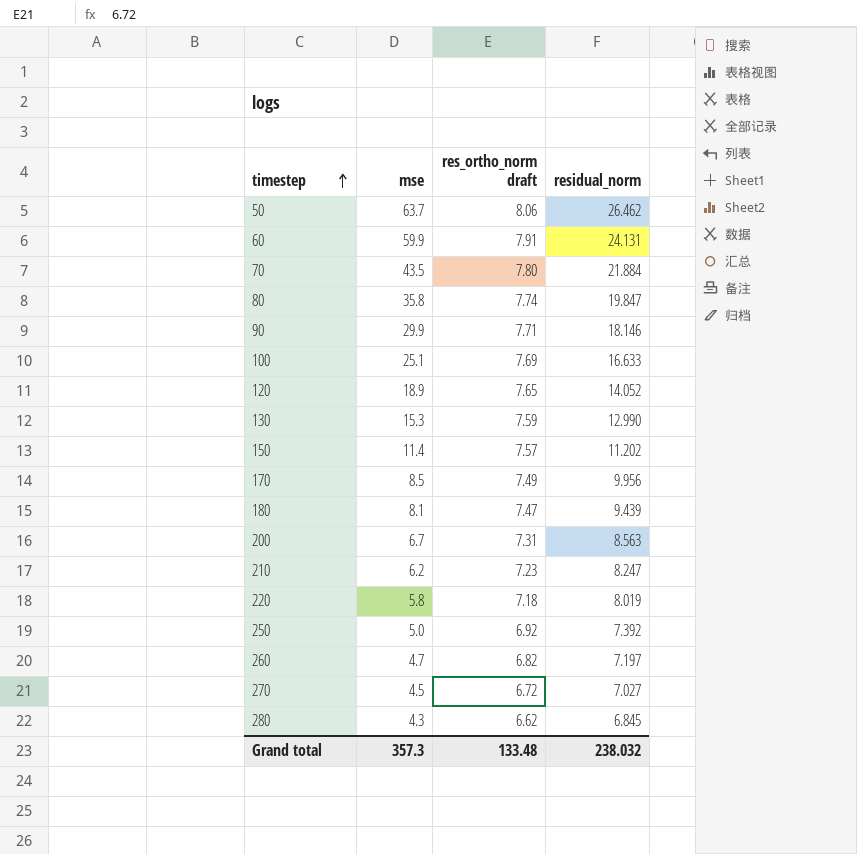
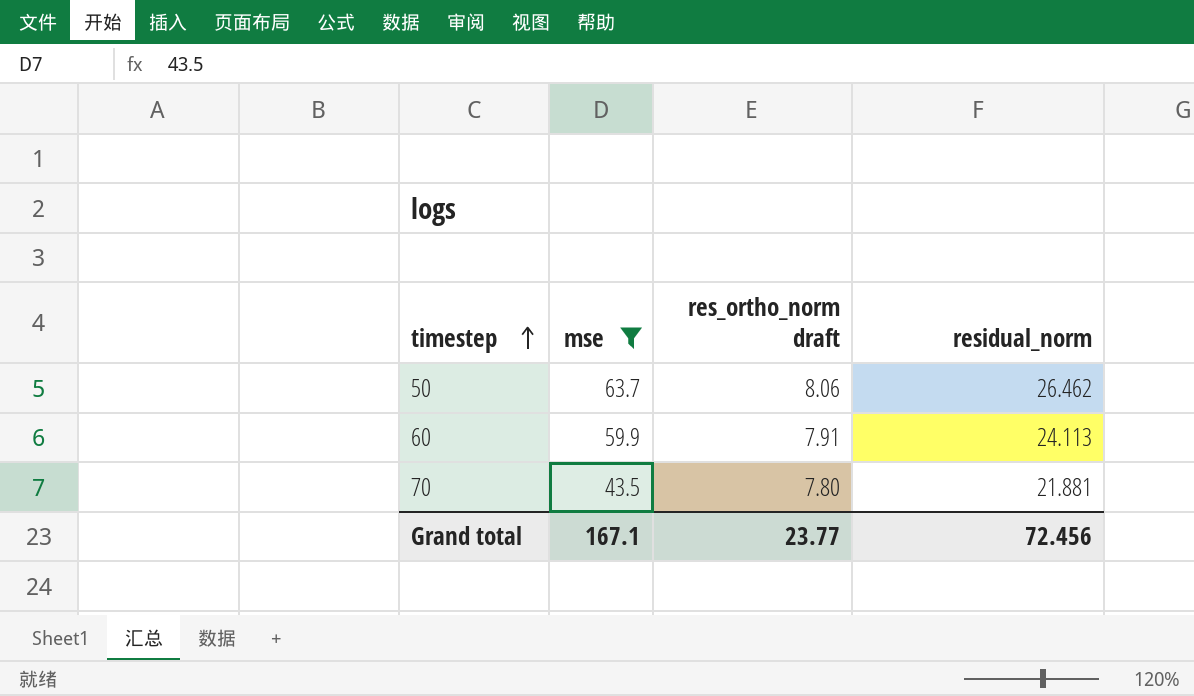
filter: none -> mse >= 43.5
60 | residual_norm: 24.131 -> 24.113
70 | residual_norm: 21.884 -> 21.881
Grand total | mse: 357.3 -> 167.1
Grand total | res_ortho_norm draft: 133.48 -> 23.77
Grand total | residual_norm: 238.032 -> 72.456

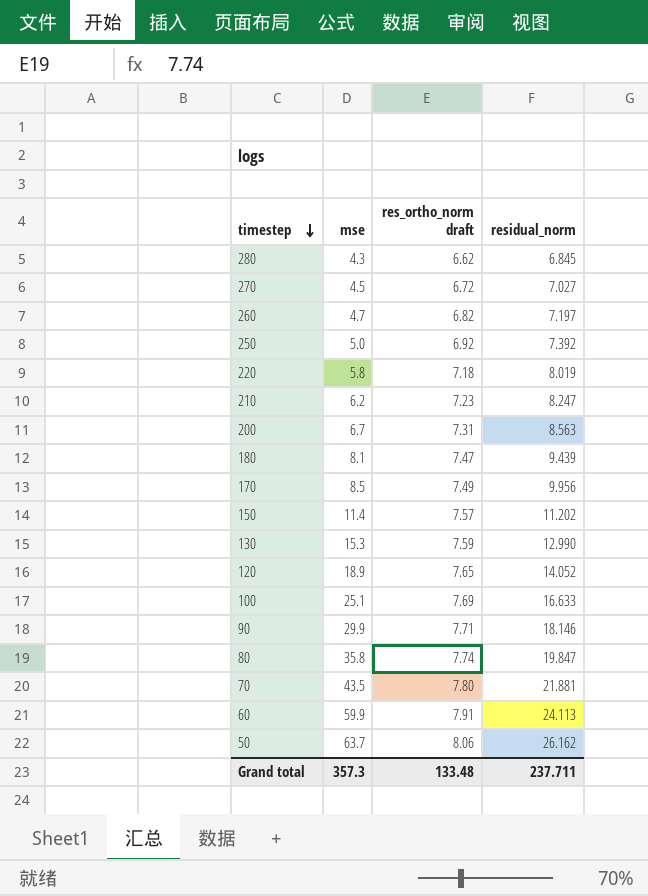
filter: mse >= 43.5 -> none
row order: timestep ascending -> timestep descending
50 | residual_norm: 26.462 -> 26.162
Grand total | mse: 167.1 -> 357.3
Grand total | res_ortho_norm draft: 23.77 -> 133.48
Grand total | residual_norm: 72.456 -> 237.711

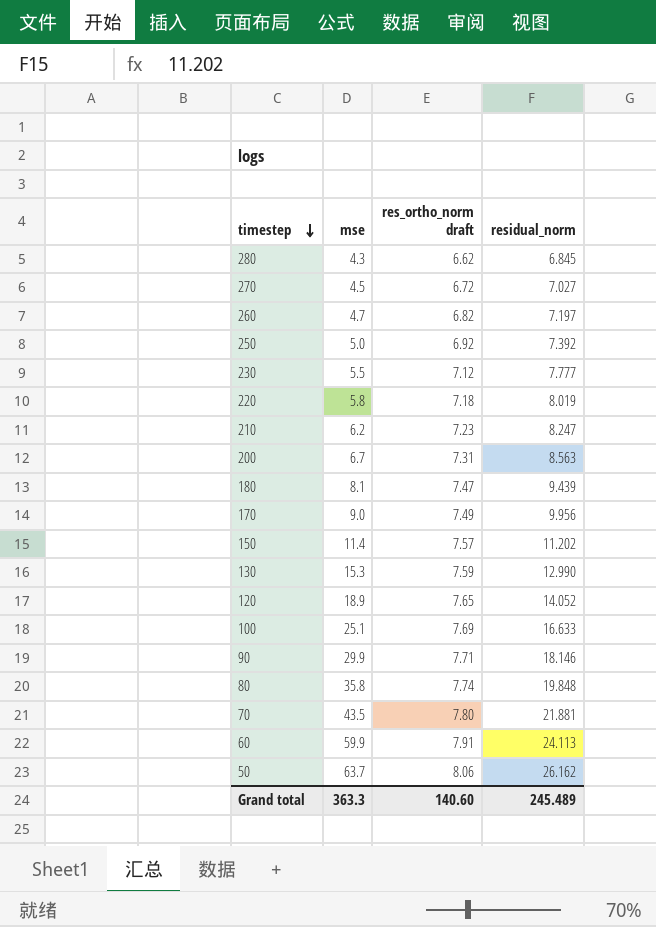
row 230: none -> 5.5 | 7.12 | 7.777
170 | mse: 8.5 -> 9.0
80 | residual_norm: 19.847 -> 19.848
Grand total | mse: 357.3 -> 363.3
Grand total | res_ortho_norm draft: 133.48 -> 140.60
Grand total | residual_norm: 237.711 -> 245.489

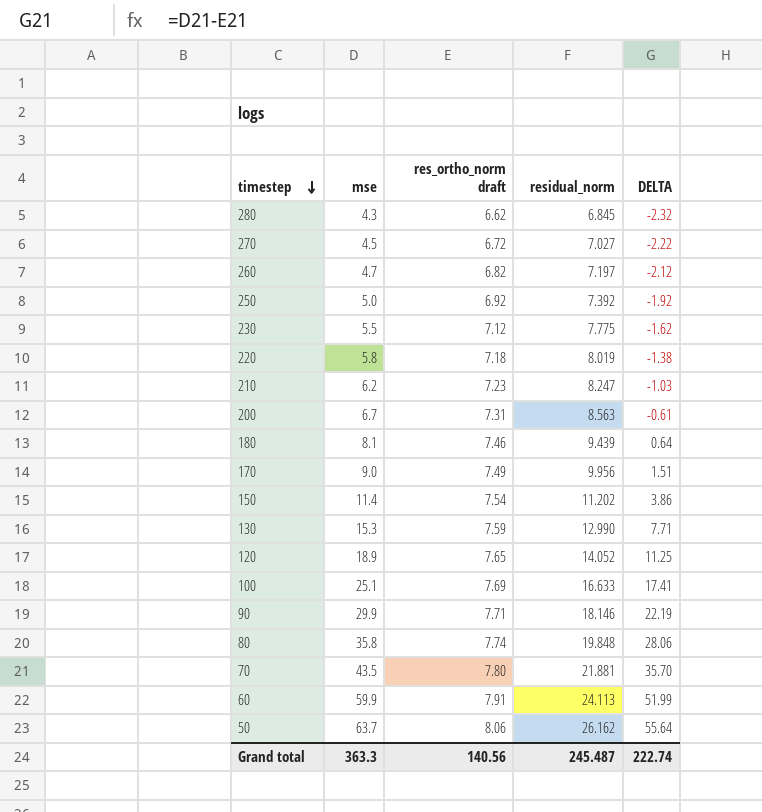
column DELTA | formula: none -> [mse] - [res_ortho_norm draft]
230 | residual_norm: 7.777 -> 7.775
180 | res_ortho_norm draft: 7.47 -> 7.46
150 | res_ortho_norm draft: 7.57 -> 7.54
Grand total | res_ortho_norm draft: 140.60 -> 140.56
Grand total | residual_norm: 245.489 -> 245.487

